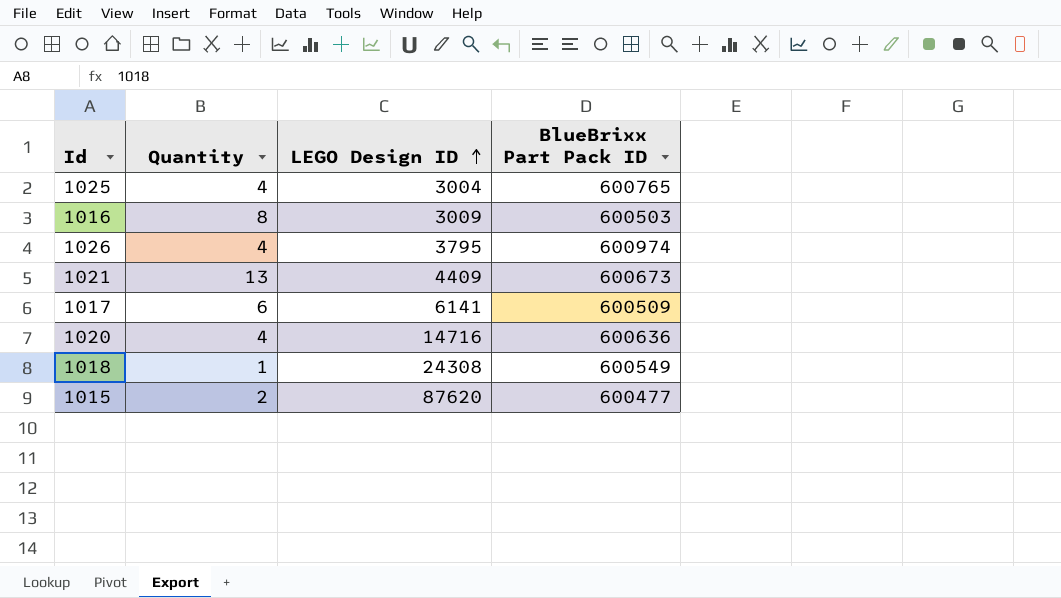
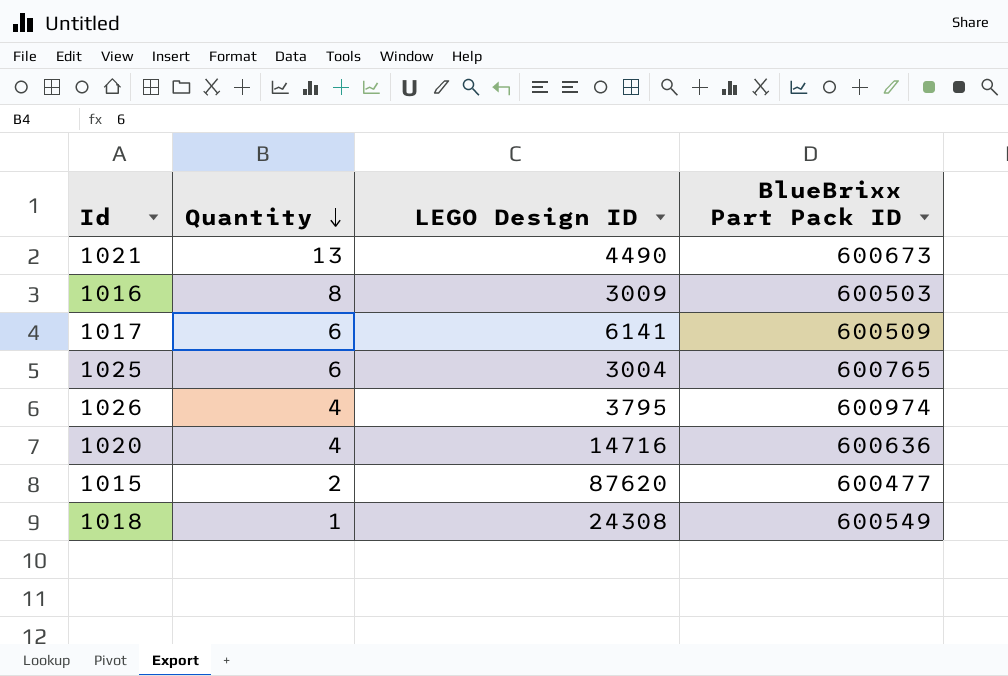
row order: LEGO Design ID ascending -> Quantity descending
1021 | LEGO Design ID: 4409 -> 4490
1025 | Quantity: 4 -> 6

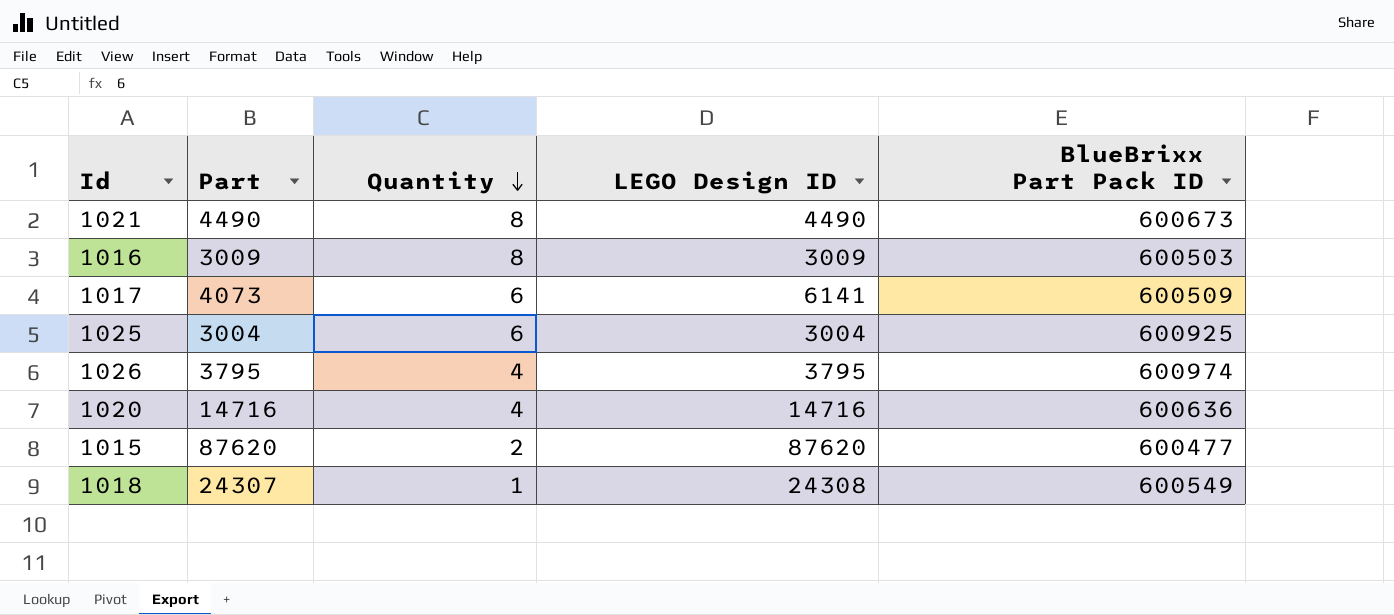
column Part | position: none -> 2
1021 | Quantity: 13 -> 8
1025 | BlueBrixx Part Pack ID: 600765 -> 600925

